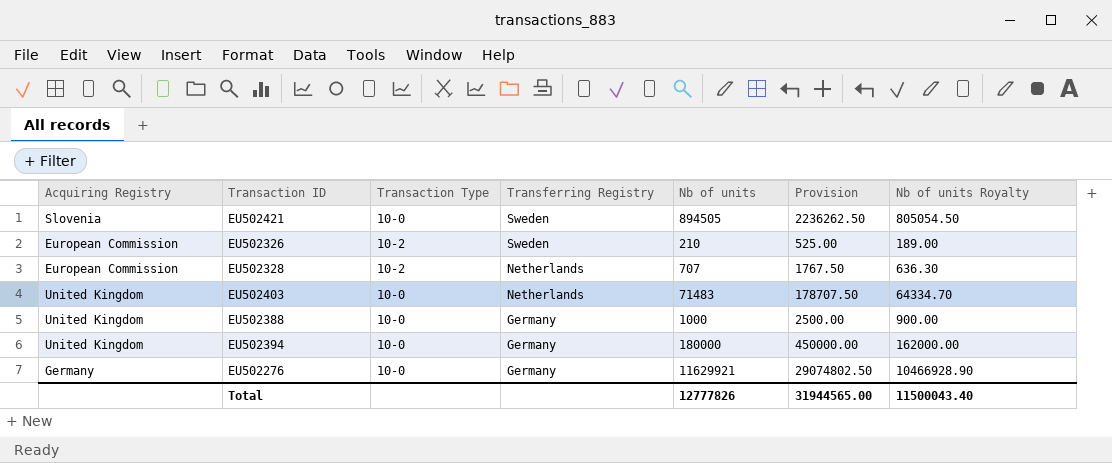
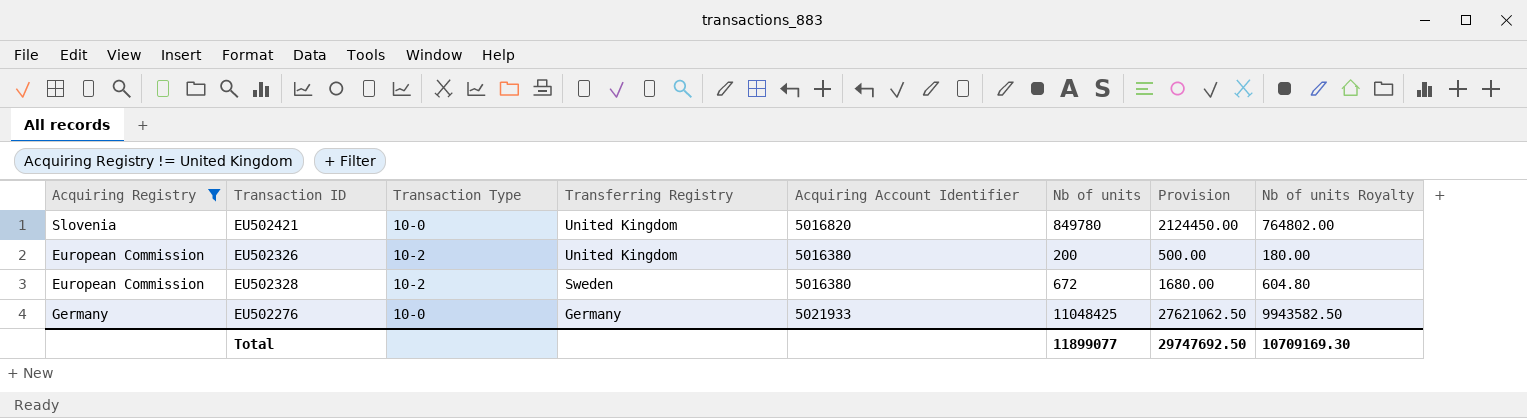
filter: none -> Acquiring Registry != United Kingdom
column Acquiring Account Identifier | position: none -> 5
EU502421 | Transferring Registry: Sweden -> United Kingdom
EU502421 | Nb of units: 894505 -> 849780
EU502421 | Provision: 2236262.50 -> 2124450.00
EU502421 | Nb of units Royalty: 805054.50 -> 764802.00
EU502326 | Transferring Registry: Sweden -> United Kingdom
EU502326 | Nb of units: 210 -> 200
EU502326 | Provision: 525.00 -> 500.00
EU502326 | Nb of units Royalty: 189.00 -> 180.00
EU502328 | Transferring Registry: Netherlands -> Sweden
EU502328 | Nb of units: 707 -> 672
EU502328 | Provision: 1767.50 -> 1680.00
EU502328 | Nb of units Royalty: 636.30 -> 604.80
EU502276 | Nb of units: 11629921 -> 11048425
EU502276 | Provision: 29074802.50 -> 27621062.50
EU502276 | Nb of units Royalty: 10466928.90 -> 9943582.50
Total | Nb of units: 12777826 -> 11899077
Total | Provision: 31944565.00 -> 29747692.50
Total | Nb of units Royalty: 11500043.40 -> 10709169.30

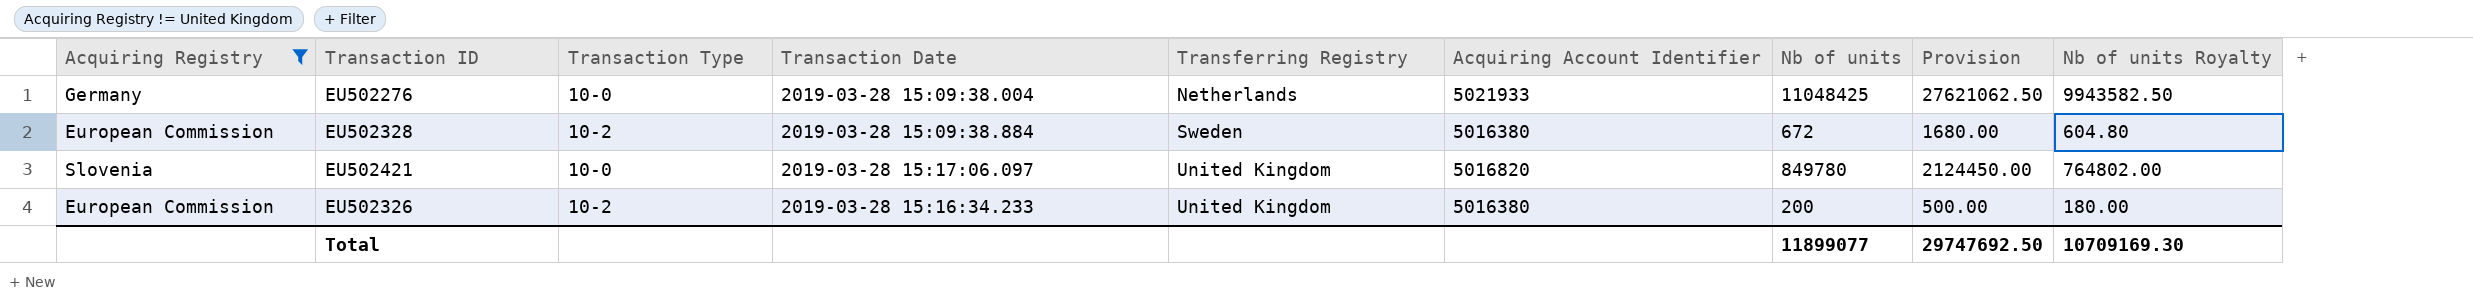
row order: Transferring Registry descending -> Transferring Registry ascending
column Transaction Date | position: none -> 4
EU502276 | Transferring Registry: Germany -> Netherlands

